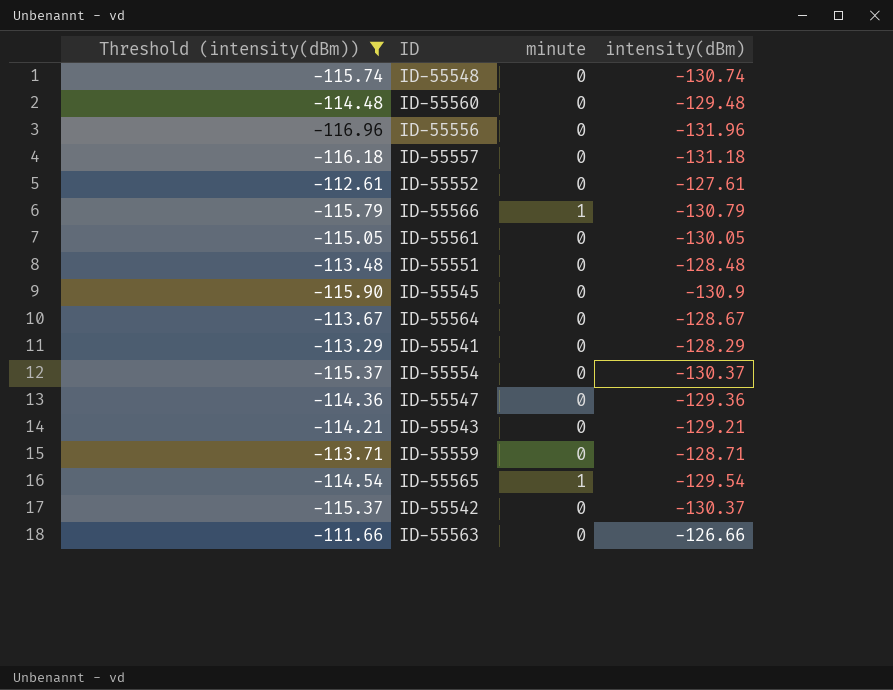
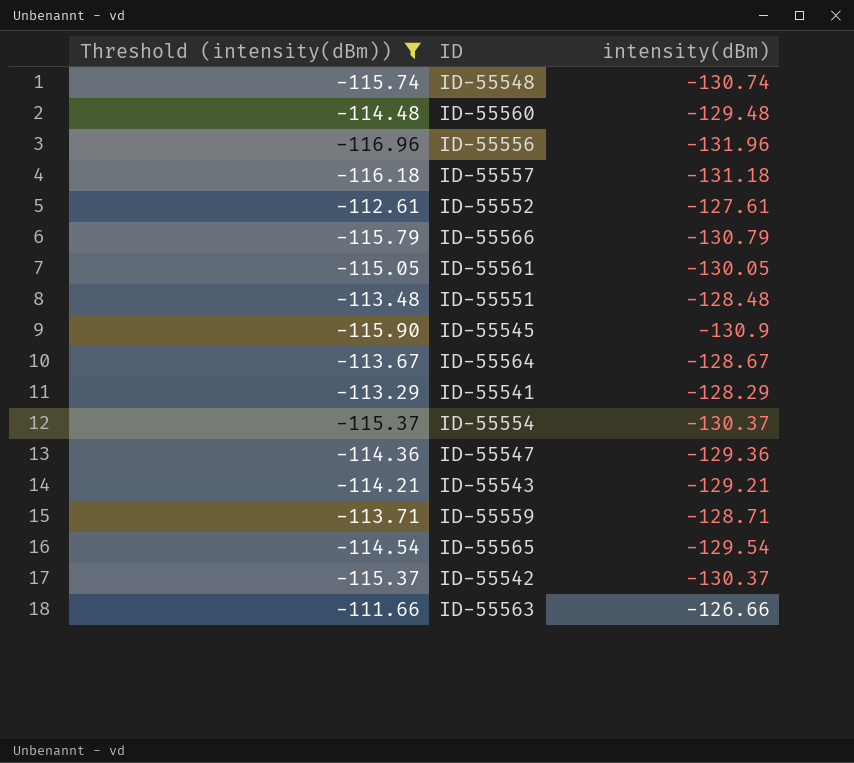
column minute | position: 3 -> none

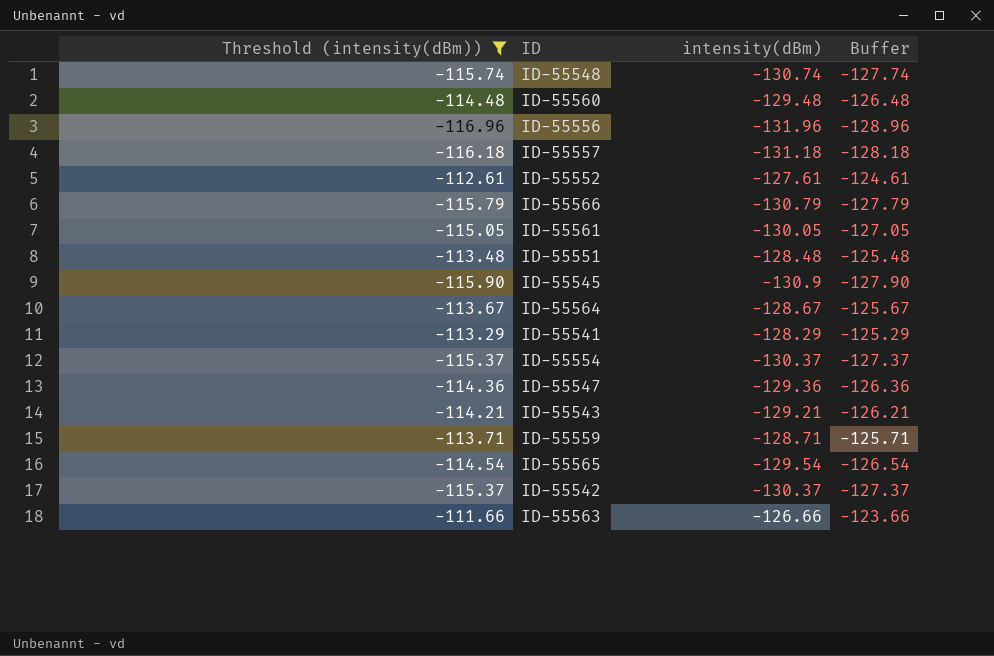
column Buffer | formula: none -> [intensity(dBm)] + 3

